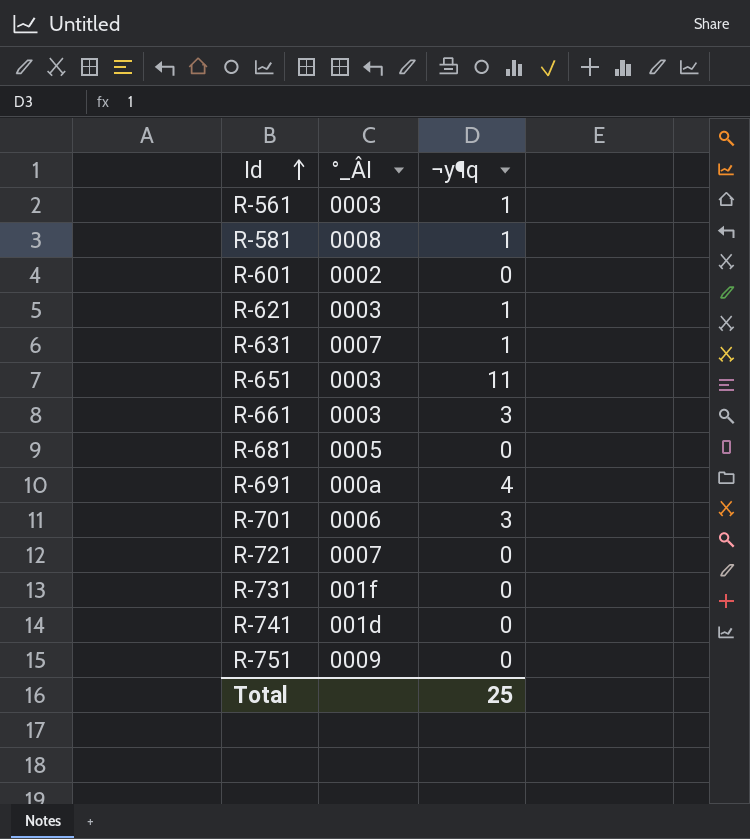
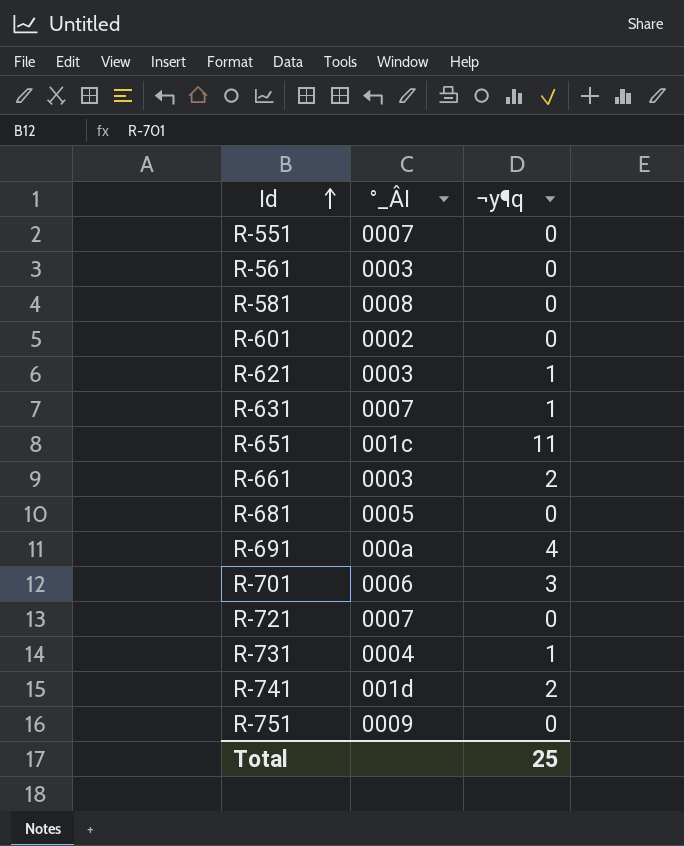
row R-551: none -> 0007 | 0
R-561 | ¬y¶q: 1 -> 0
R-581 | ¬y¶q: 1 -> 0
R-651 | °_ÂI: 0003 -> 001c
R-661 | ¬y¶q: 3 -> 2
R-731 | °_ÂI: 001f -> 0004
R-731 | ¬y¶q: 0 -> 1
R-741 | ¬y¶q: 0 -> 2

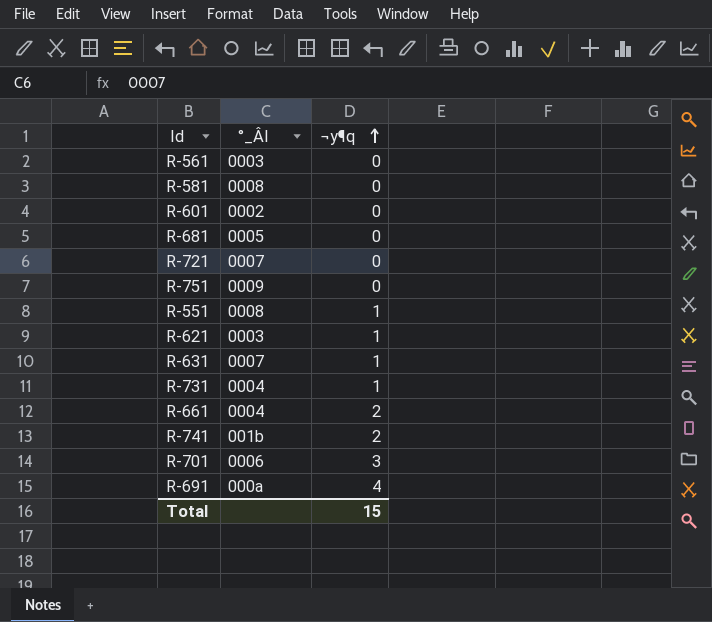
row order: Id ascending -> ¬y¶q ascending
row R-651: 001c | 11 -> none
R-551 | °_ÂI: 0007 -> 0008
R-551 | ¬y¶q: 0 -> 1
R-661 | °_ÂI: 0003 -> 0004
R-741 | °_ÂI: 001d -> 001b
Total | ¬y¶q: 25 -> 15

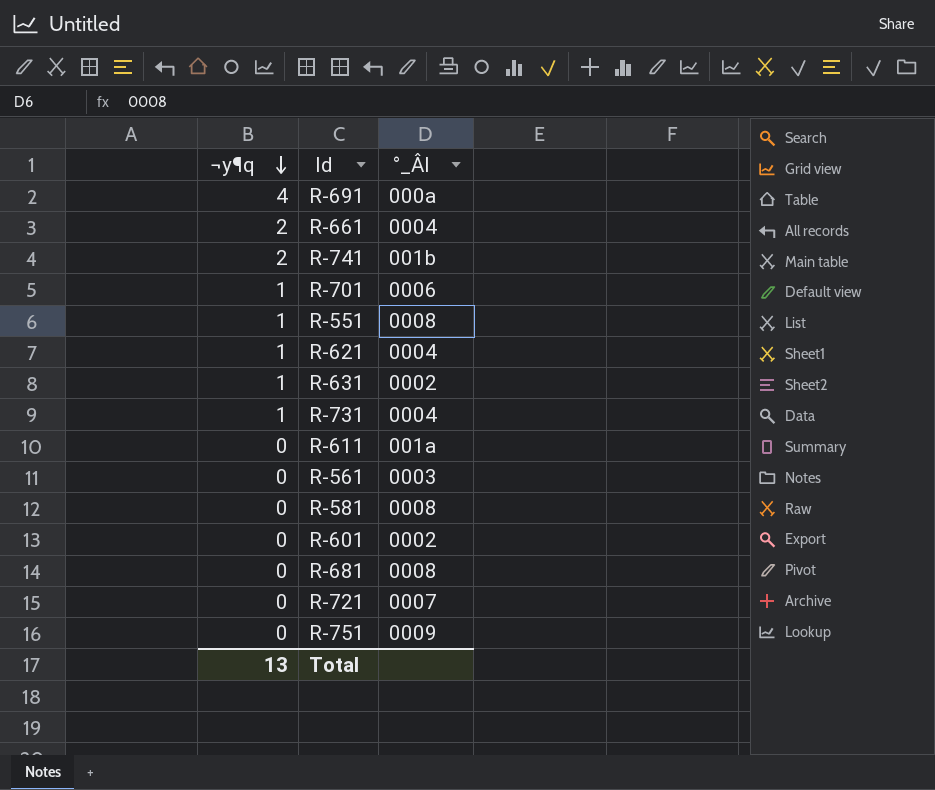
row order: ¬y¶q ascending -> ¬y¶q descending
column ¬y¶q | position: 3 -> 1
R-701 | ¬y¶q: 3 -> 1
R-621 | °_ÂI: 0003 -> 0004
R-631 | °_ÂI: 0007 -> 0002
row R-611: none -> 0 | 001a
R-681 | °_ÂI: 0005 -> 0008
Total | ¬y¶q: 15 -> 13

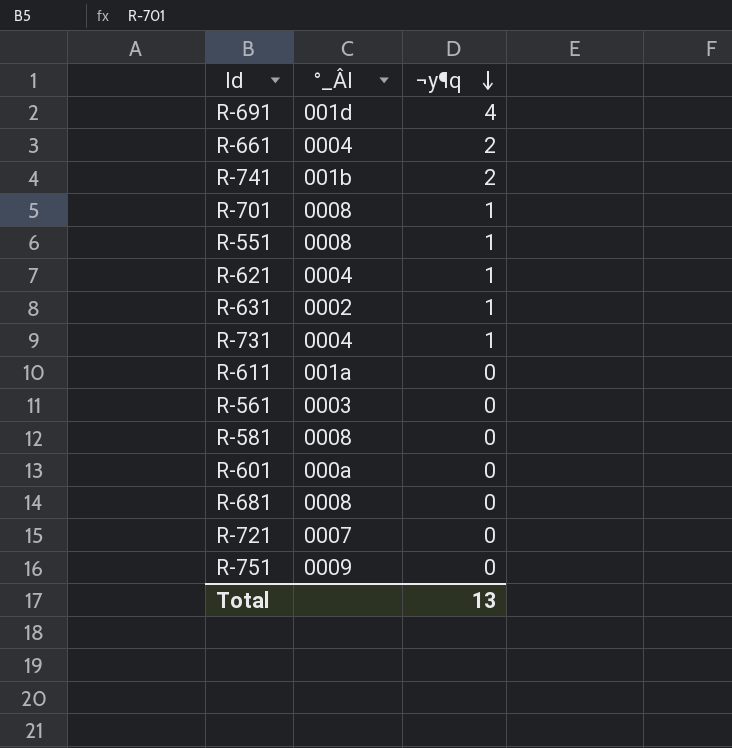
column ¬y¶q | position: 1 -> 3
R-691 | °_ÂI: 000a -> 001d
R-701 | °_ÂI: 0006 -> 0008
R-601 | °_ÂI: 0002 -> 000a

